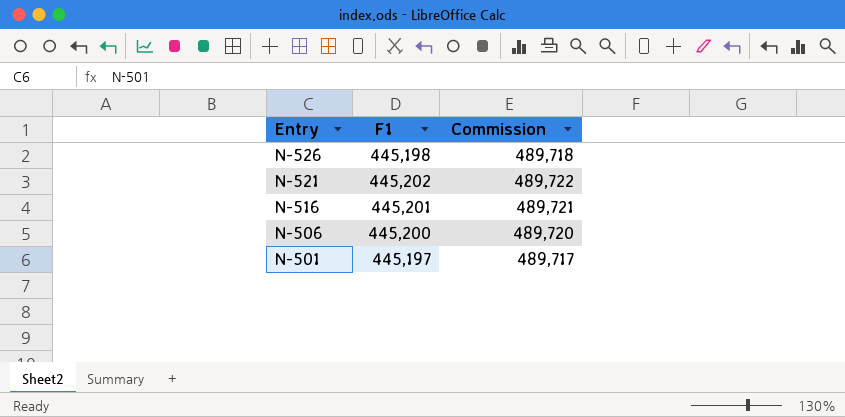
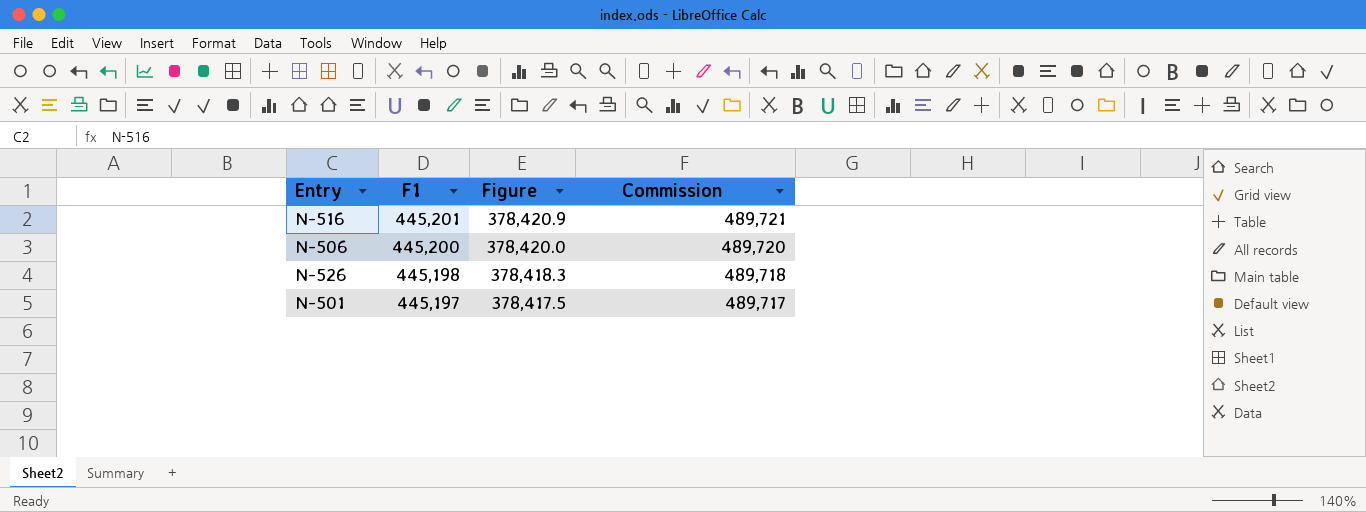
row order: Entry descending -> F1 descending
column Figure | formula: none -> [F1] * 0.85
row N-521: 445,202 | 489,722 -> none

